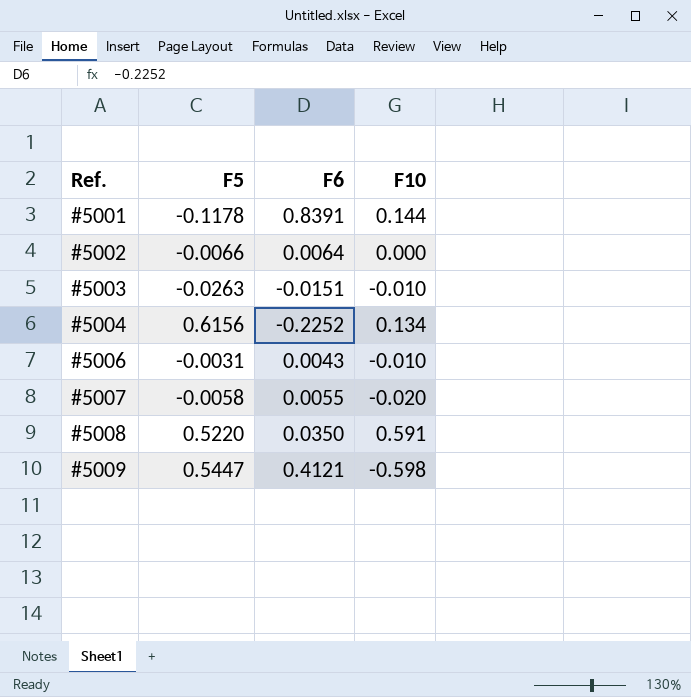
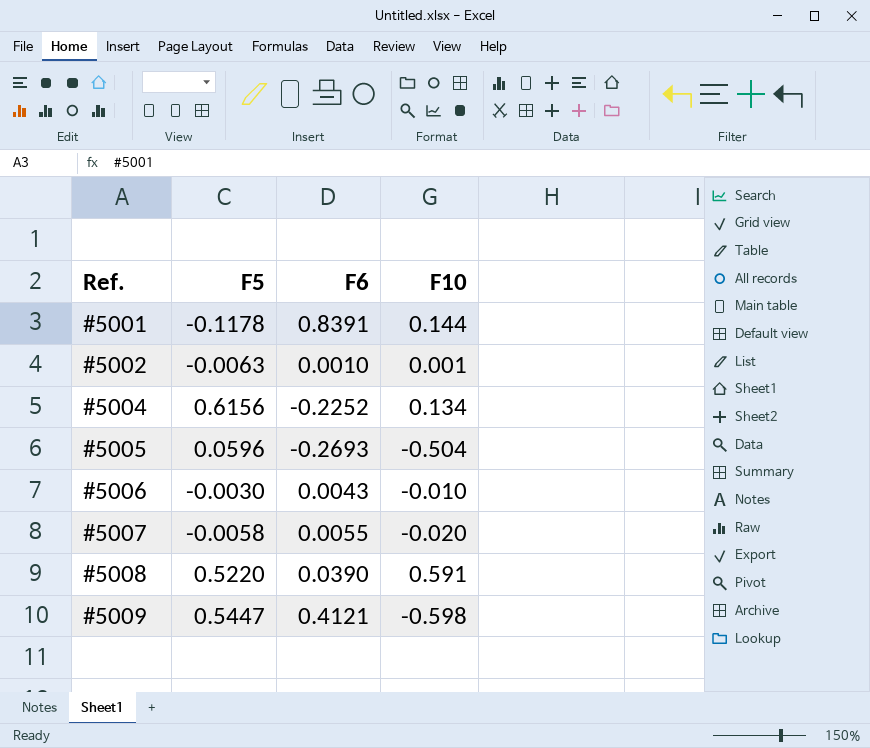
row #5003: -0.0263 | -0.0151 | -0.010 -> none
#5002 | F5: -0.0066 -> -0.0063
#5002 | F6: 0.0064 -> 0.0010
#5002 | F10: 0.000 -> 0.001
row #5005: none -> 0.0596 | -0.2693 | -0.504
#5006 | F5: -0.0031 -> -0.0030
#5008 | F6: 0.0350 -> 0.0390

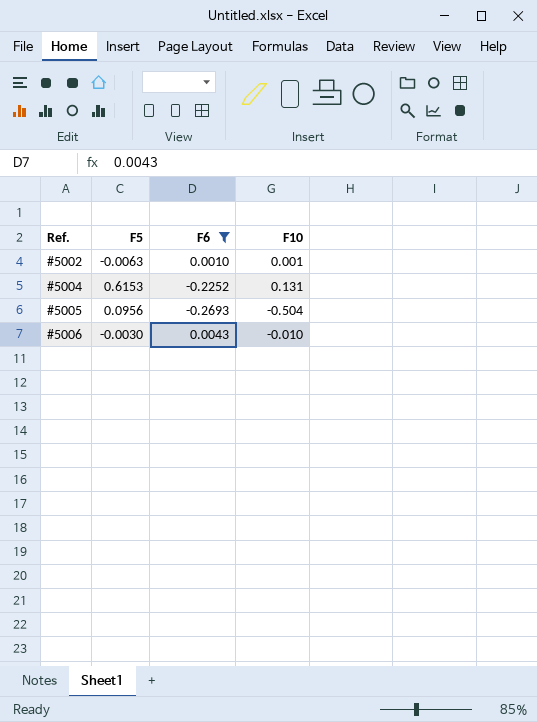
filter: none -> F6 <= 0.0043
#5004 | F5: 0.6156 -> 0.6153
#5004 | F10: 0.134 -> 0.131
#5005 | F5: 0.0596 -> 0.0956

